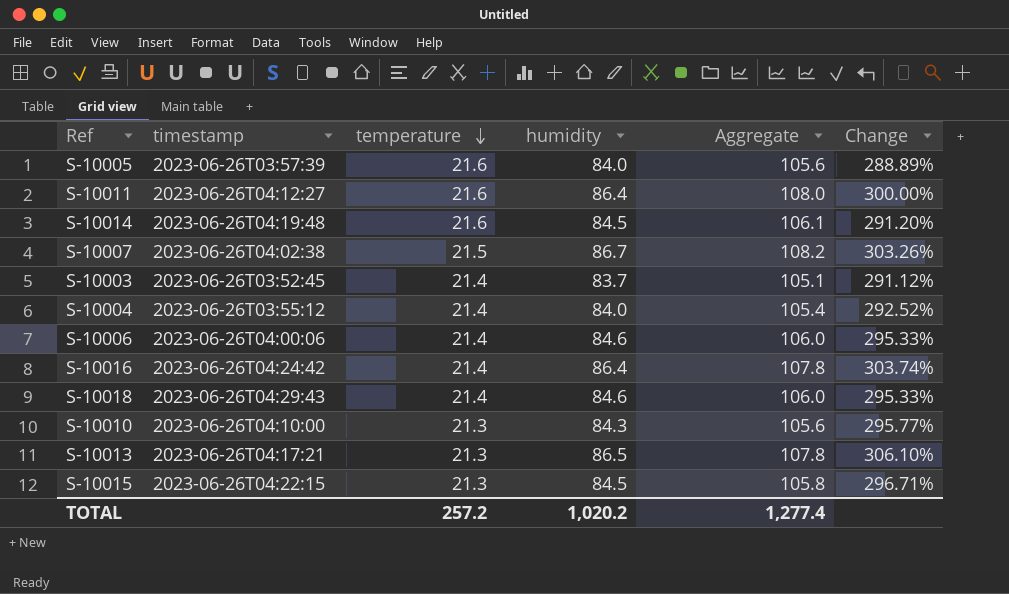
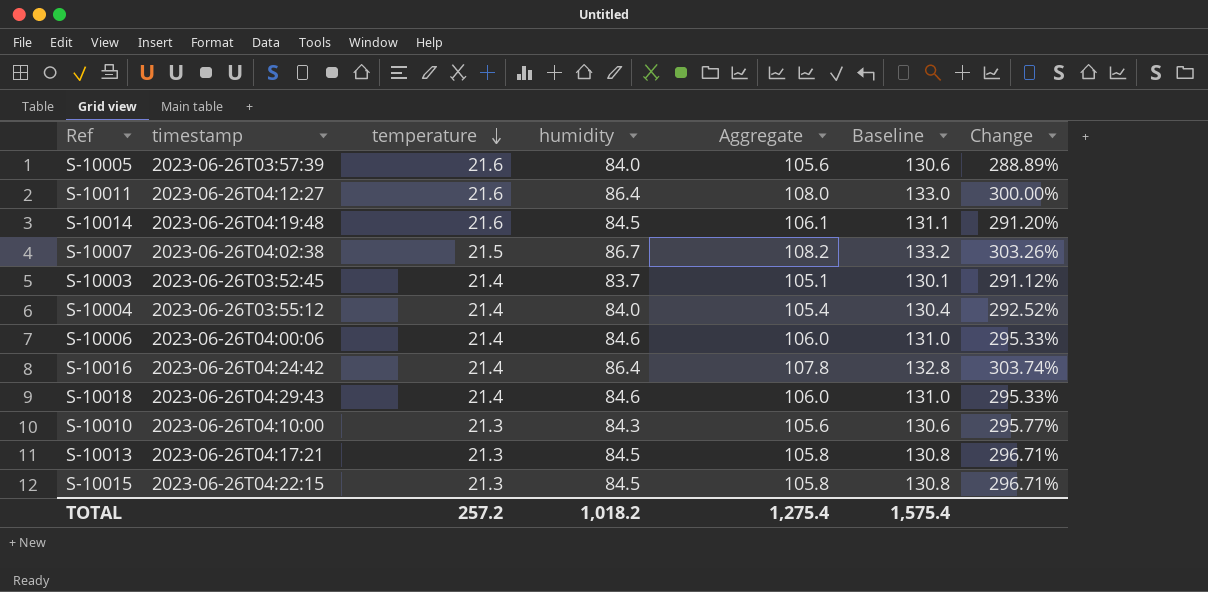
column Baseline | formula: none -> [Aggregate] + 25
S-10013 | humidity: 86.5 -> 84.5
S-10013 | Aggregate: 107.8 -> 105.8
S-10013 | Change: 306.10% -> 296.71%
TOTAL | humidity: 1,020.2 -> 1,018.2
TOTAL | Aggregate: 1,277.4 -> 1,275.4

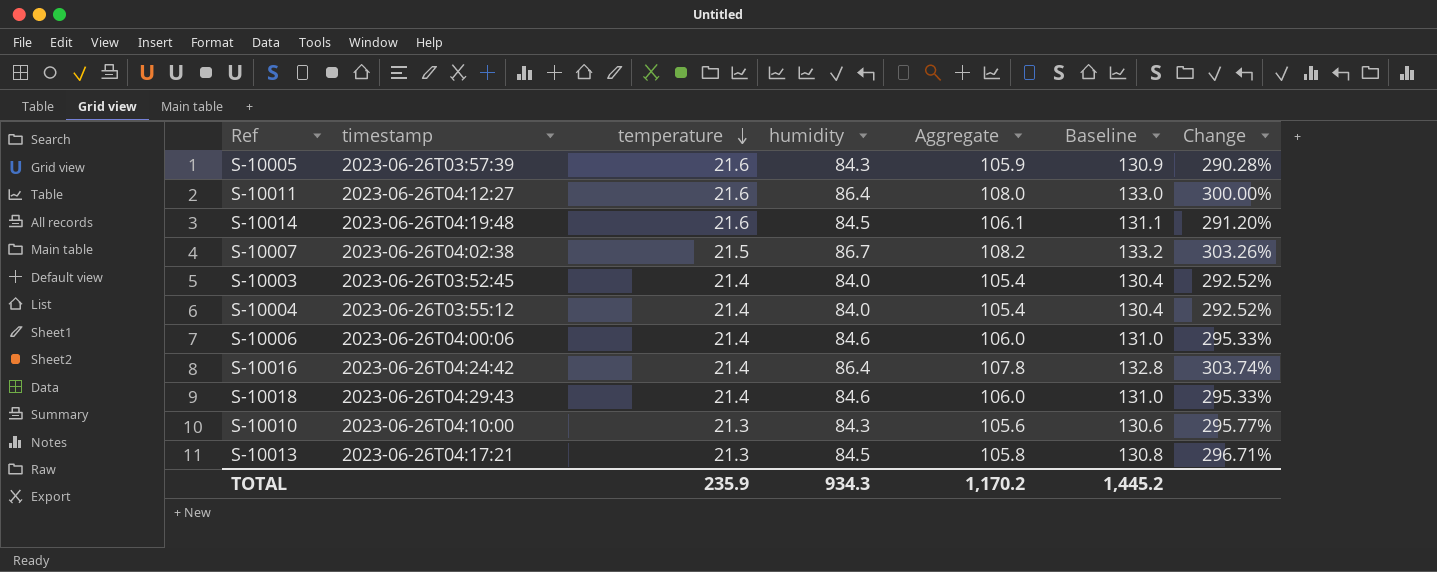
row S-10015: 2023-06-26T04:22:15 | 21.3 | 84.5 | 105.8 | 130.8 | 296.71% -> none
S-10005 | humidity: 84.0 -> 84.3
S-10005 | Aggregate: 105.6 -> 105.9
S-10005 | Baseline: 130.6 -> 130.9
S-10005 | Change: 288.89% -> 290.28%
S-10003 | humidity: 83.7 -> 84.0
S-10003 | Aggregate: 105.1 -> 105.4
S-10003 | Baseline: 130.1 -> 130.4
S-10003 | Change: 291.12% -> 292.52%
TOTAL | temperature: 257.2 -> 235.9
TOTAL | humidity: 1,018.2 -> 934.3
TOTAL | Aggregate: 1,275.4 -> 1,170.2
TOTAL | Baseline: 1,575.4 -> 1,445.2

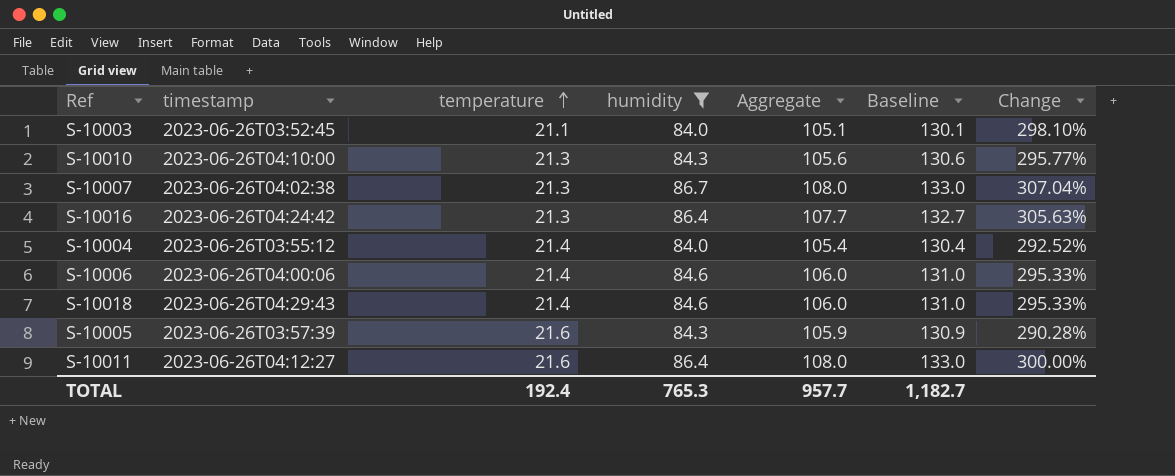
filter: none -> humidity != 84.5
row order: temperature descending -> temperature ascending
S-10003 | temperature: 21.4 -> 21.1
S-10003 | Aggregate: 105.4 -> 105.1
S-10003 | Baseline: 130.4 -> 130.1
S-10003 | Change: 292.52% -> 298.10%
S-10007 | temperature: 21.5 -> 21.3
S-10007 | Aggregate: 108.2 -> 108.0
S-10007 | Baseline: 133.2 -> 133.0
S-10007 | Change: 303.26% -> 307.04%
S-10016 | temperature: 21.4 -> 21.3
S-10016 | Aggregate: 107.8 -> 107.7
S-10016 | Baseline: 132.8 -> 132.7
S-10016 | Change: 303.74% -> 305.63%
TOTAL | temperature: 235.9 -> 192.4
TOTAL | humidity: 934.3 -> 765.3
TOTAL | Aggregate: 1,170.2 -> 957.7
TOTAL | Baseline: 1,445.2 -> 1,182.7

